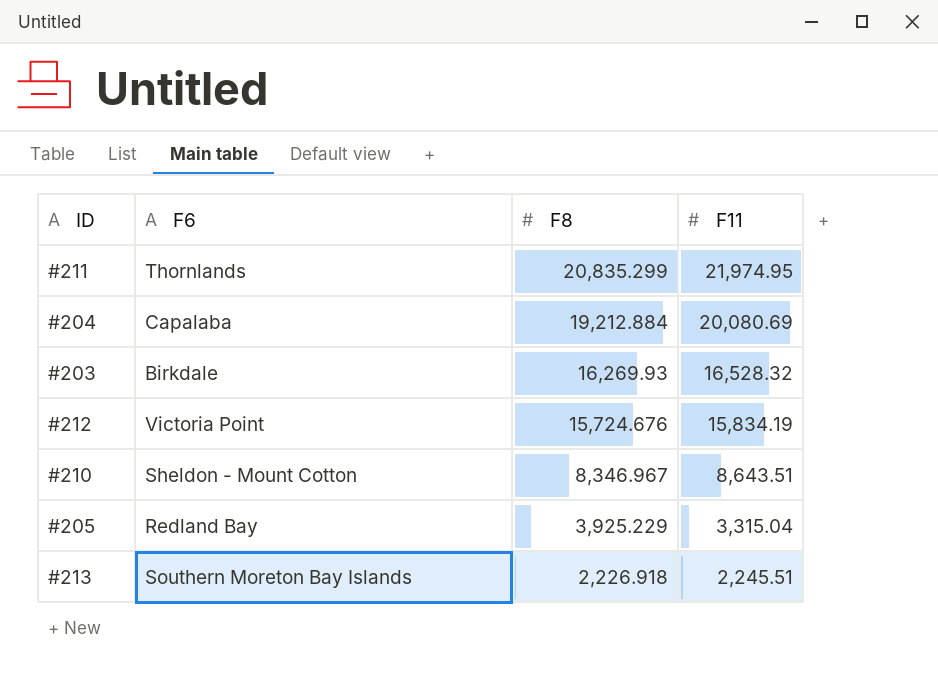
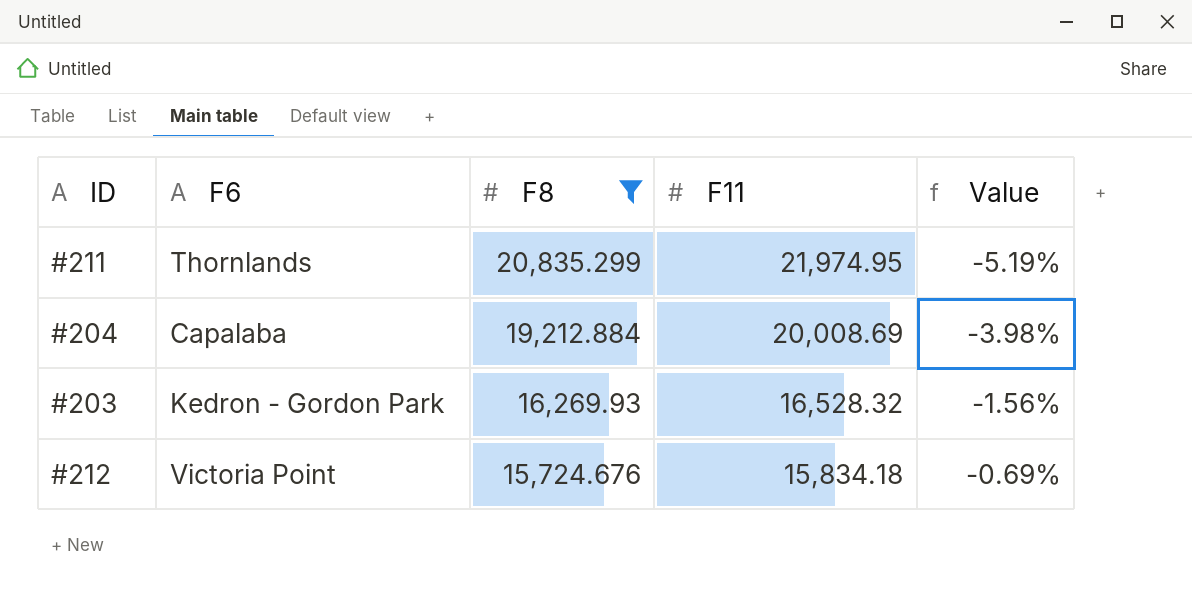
filter: none -> F8 >= 15,724.676
column Value | formula: none -> ([F8] - [F11]) / [F11]
#204 | F11: 20,080.69 -> 20,008.69
#203 | F6: Birkdale -> Kedron - Gordon Park
#212 | F11: 15,834.19 -> 15,834.18

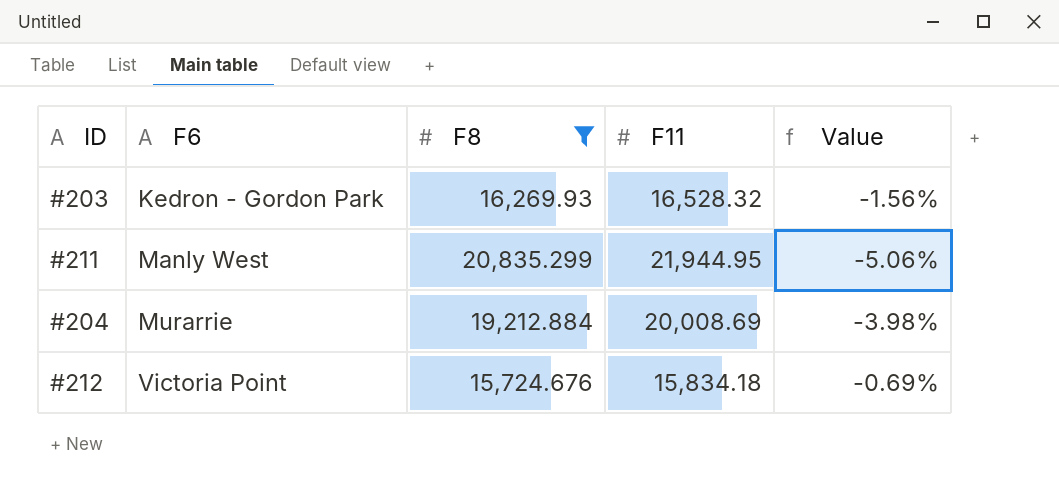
row order: F8 descending -> F6 ascending
#211 | F6: Thornlands -> Manly West
#211 | F11: 21,974.95 -> 21,944.95
#211 | Value: -5.19% -> -5.06%
#204 | F6: Capalaba -> Murarrie

